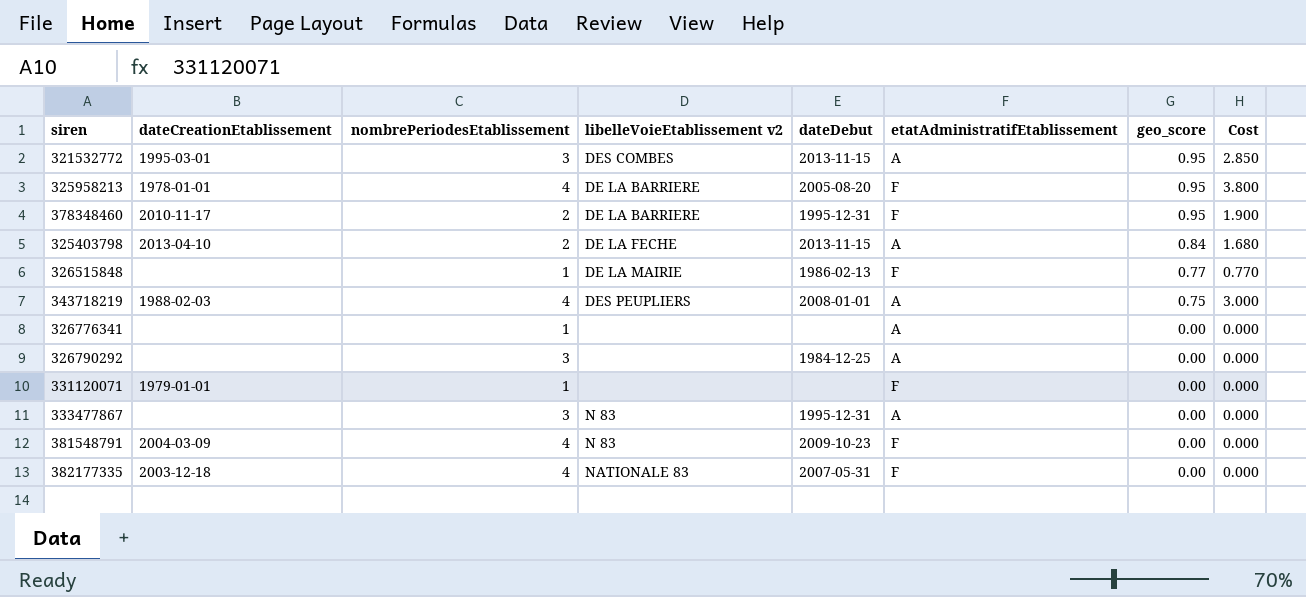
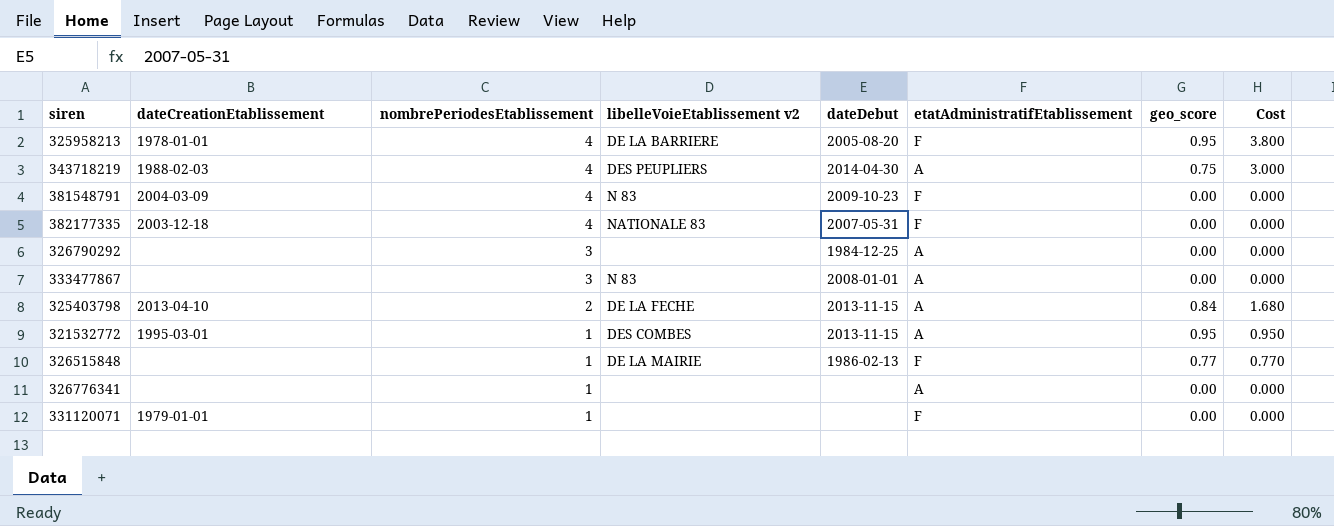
row order: geo_score descending -> nombrePeriodesEtablissement descending
row 378348460: 2010-11-17 | 2 | DE LA BARRIERE | 1995-12-31 | F | 0.95 | 1.900 -> none
343718219 | dateDebut: 2008-01-01 -> 2014-04-30
333477867 | dateDebut: 1995-12-31 -> 2008-01-01
321532772 | nombrePeriodesEtablissement: 3 -> 1
321532772 | Cost: 2.850 -> 0.950

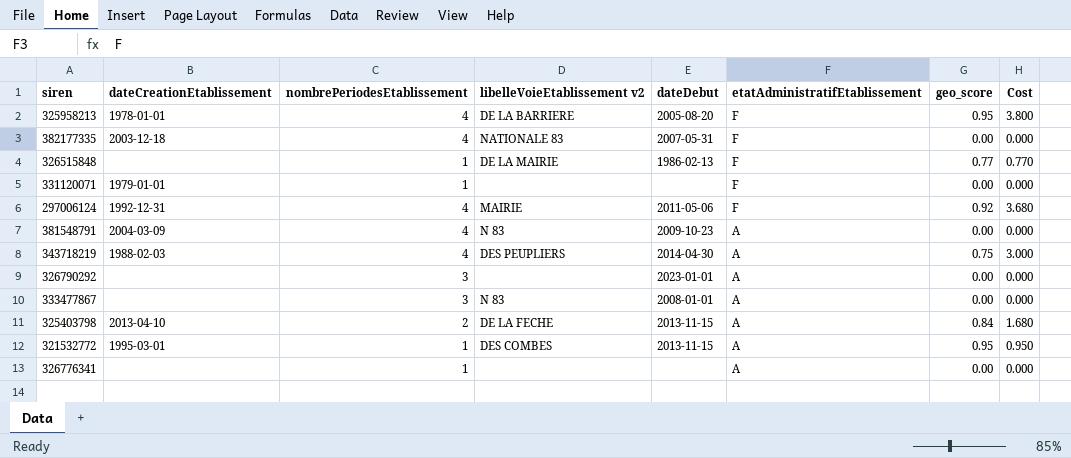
row order: nombrePeriodesEtablissement descending -> etatAdministratifEtablissement descending
row 297006124: none -> 1992-12-31 | 4 | MAIRIE | 2011-05-06 | F | 0.92 | 3.680
381548791 | etatAdministratifEtablissement: F -> A
326790292 | dateDebut: 1984-12-25 -> 2023-01-01

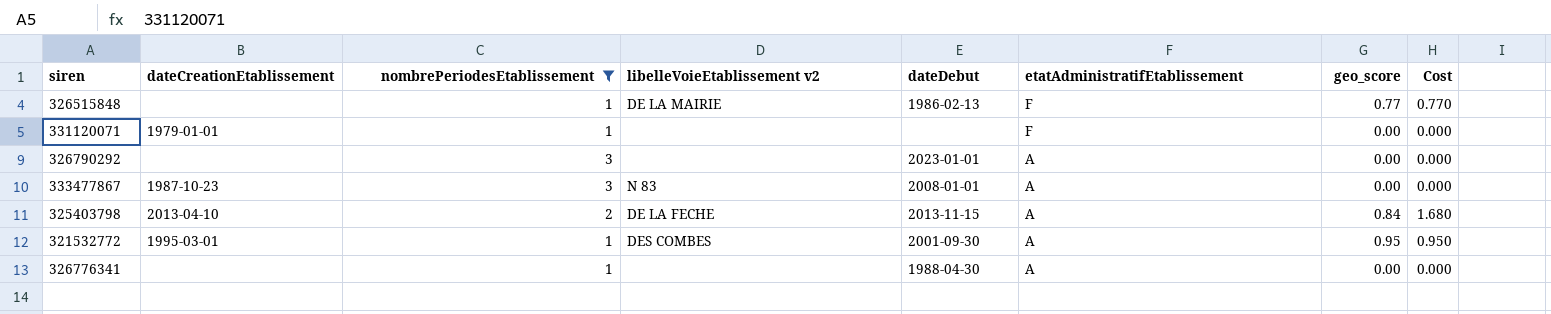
filter: none -> nombrePeriodesEtablissement != 4
333477867 | dateCreationEtablissement: none -> 1987-10-23
321532772 | dateDebut: 2013-11-15 -> 2001-09-30
326776341 | dateDebut: none -> 1988-04-30

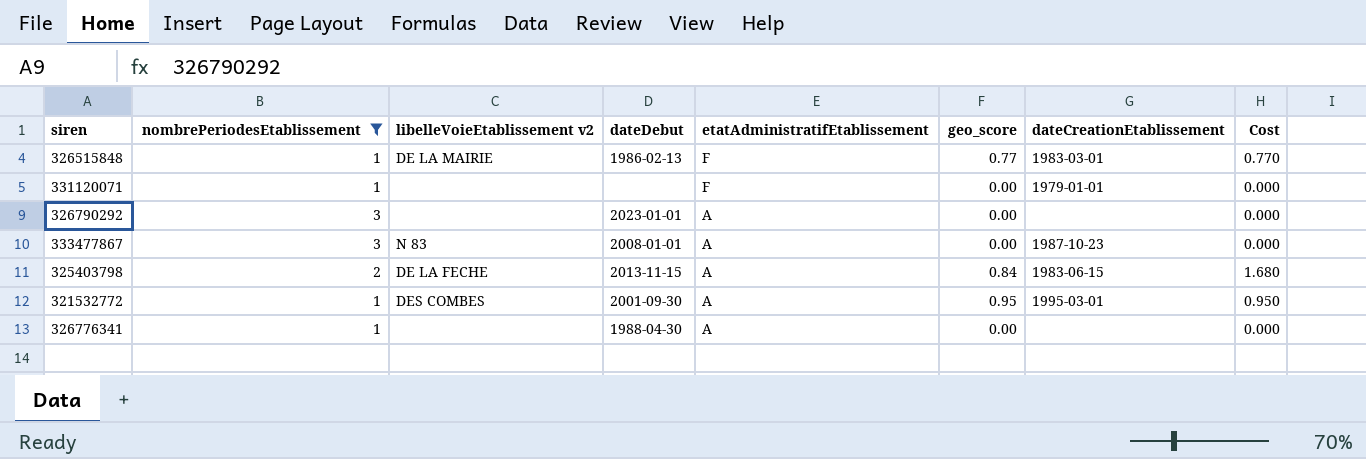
column dateCreationEtablissement | position: 2 -> 7
326515848 | dateCreationEtablissement: none -> 1983-03-01
325403798 | dateCreationEtablissement: 2013-04-10 -> 1983-06-15

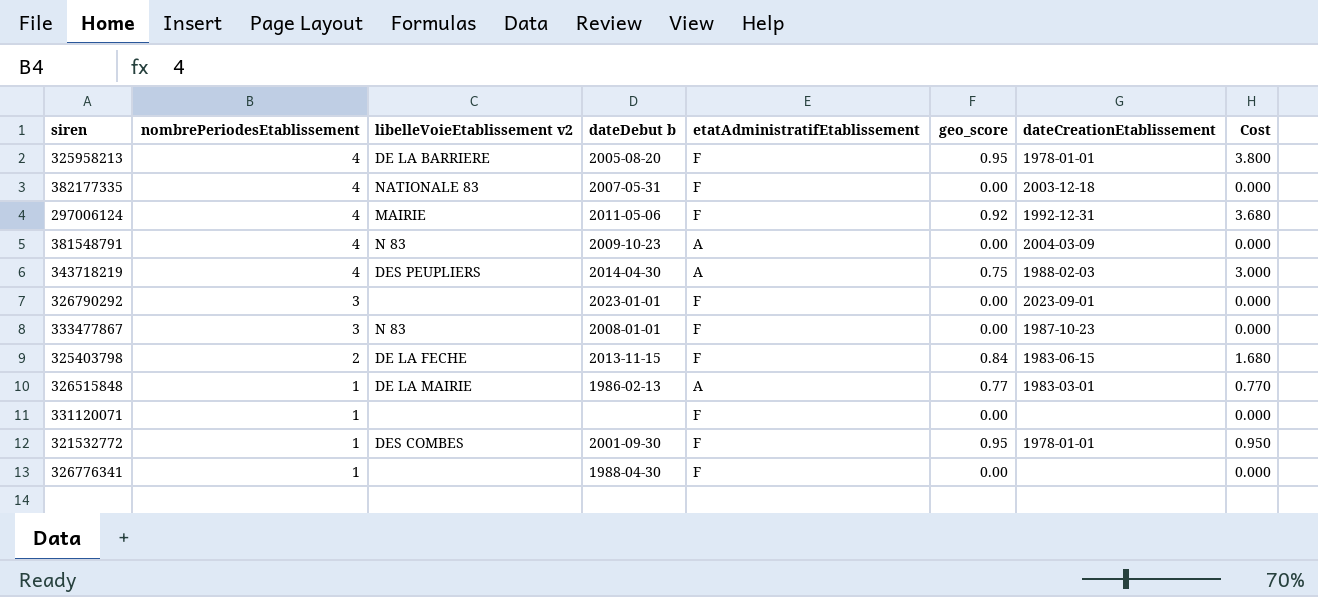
filter: nombrePeriodesEtablissement != 4 -> none
row order: etatAdministratifEtablissement descending -> nombrePeriodesEtablissement descending
column name: dateDebut -> dateDebut b
326790292 | etatAdministratifEtablissement: A -> F
326790292 | dateCreationEtablissement: none -> 2023-09-01
333477867 | etatAdministratifEtablissement: A -> F
325403798 | etatAdministratifEtablissement: A -> F
326515848 | etatAdministratifEtablissement: F -> A
331120071 | dateCreationEtablissement: 1979-01-01 -> none
321532772 | etatAdministratifEtablissement: A -> F
321532772 | dateCreationEtablissement: 1995-03-01 -> 1978-01-01
326776341 | etatAdministratifEtablissement: A -> F

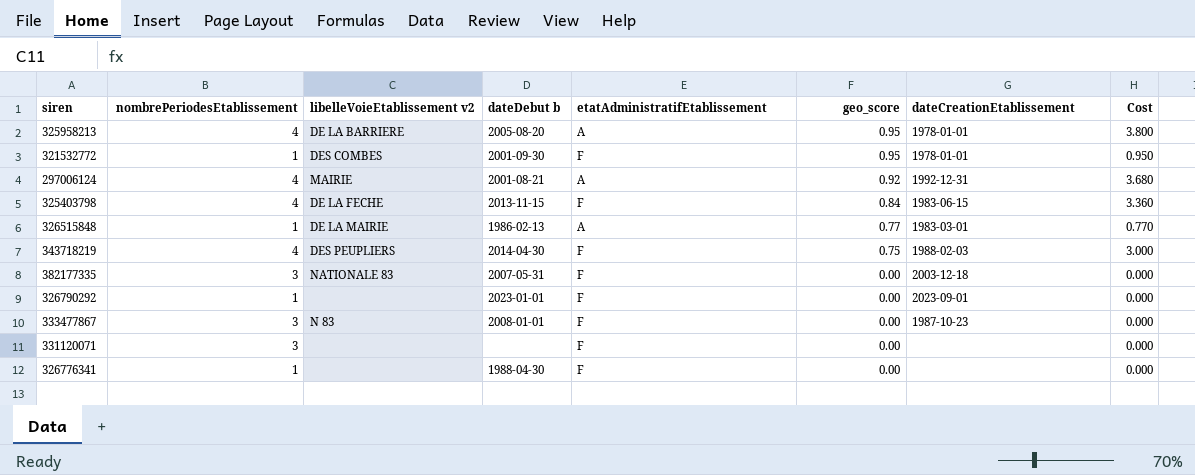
row order: nombrePeriodesEtablissement descending -> geo_score descending
row 381548791: 4 | N 83 | 2009-10-23 | A | 0.00 | 2004-03-09 | 0.000 -> none
325958213 | etatAdministratifEtablissement: F -> A
297006124 | dateDebut b: 2011-05-06 -> 2001-08-21
297006124 | etatAdministratifEtablissement: F -> A
325403798 | nombrePeriodesEtablissement: 2 -> 4
325403798 | Cost: 1.680 -> 3.360
343718219 | etatAdministratifEtablissement: A -> F
382177335 | nombrePeriodesEtablissement: 4 -> 3
326790292 | nombrePeriodesEtablissement: 3 -> 1
331120071 | nombrePeriodesEtablissement: 1 -> 3

